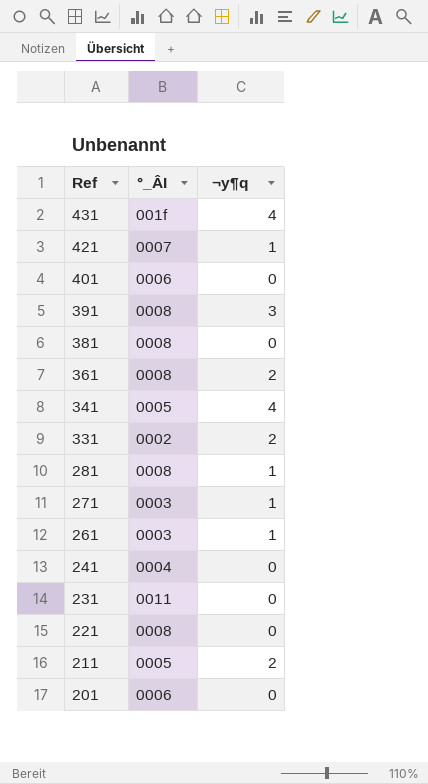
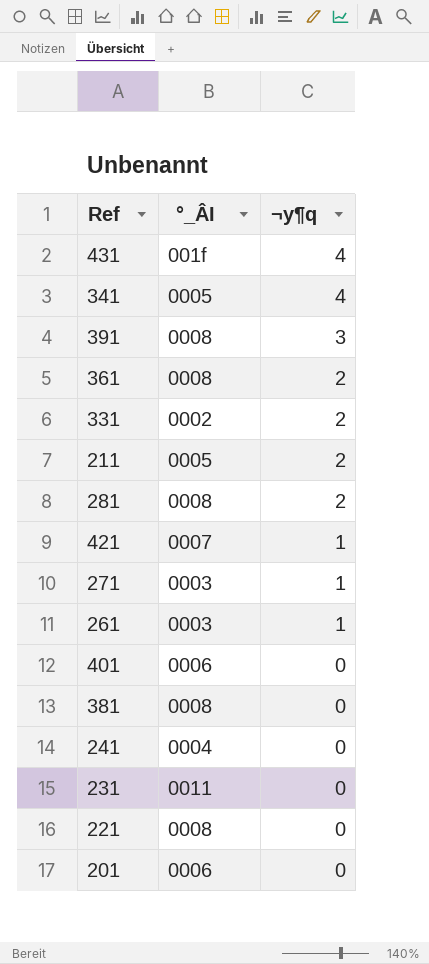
row order: Ref descending -> ¬y¶q descending
281 | ¬y¶q: 1 -> 2

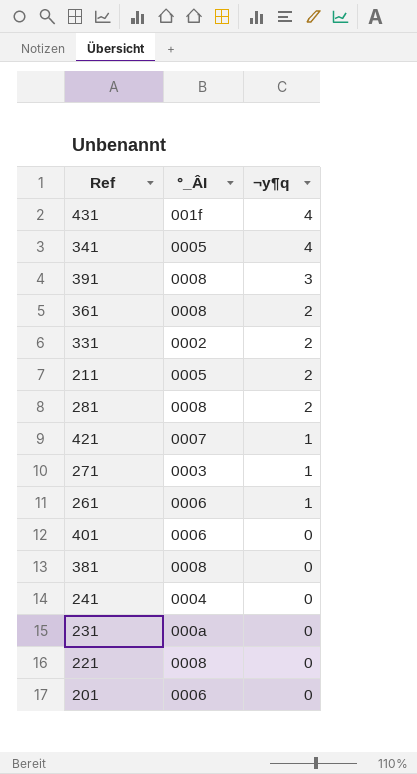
261 | °_ÂI: 0003 -> 0006
231 | °_ÂI: 0011 -> 000a

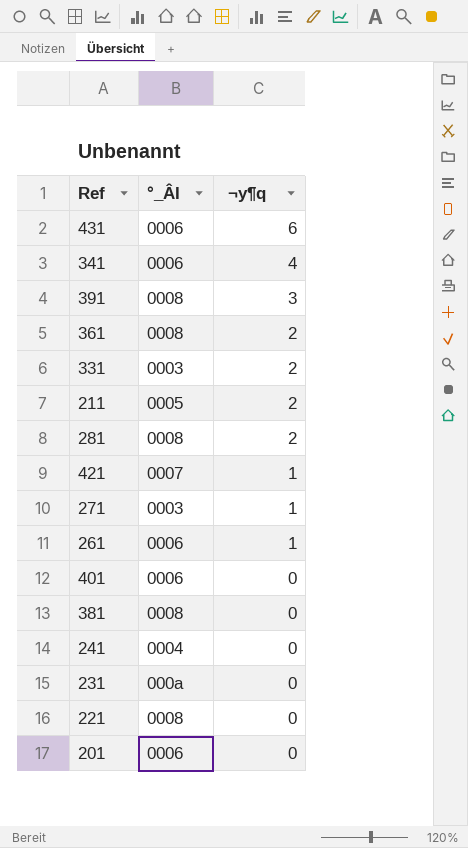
431 | °_ÂI: 001f -> 0006
431 | ¬y¶q: 4 -> 6
341 | °_ÂI: 0005 -> 0006
331 | °_ÂI: 0002 -> 0003

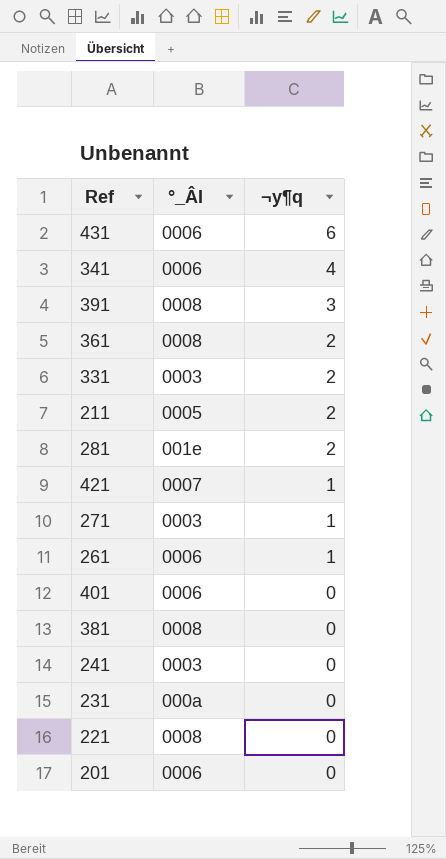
281 | °_ÂI: 0008 -> 001e
241 | °_ÂI: 0004 -> 0003

